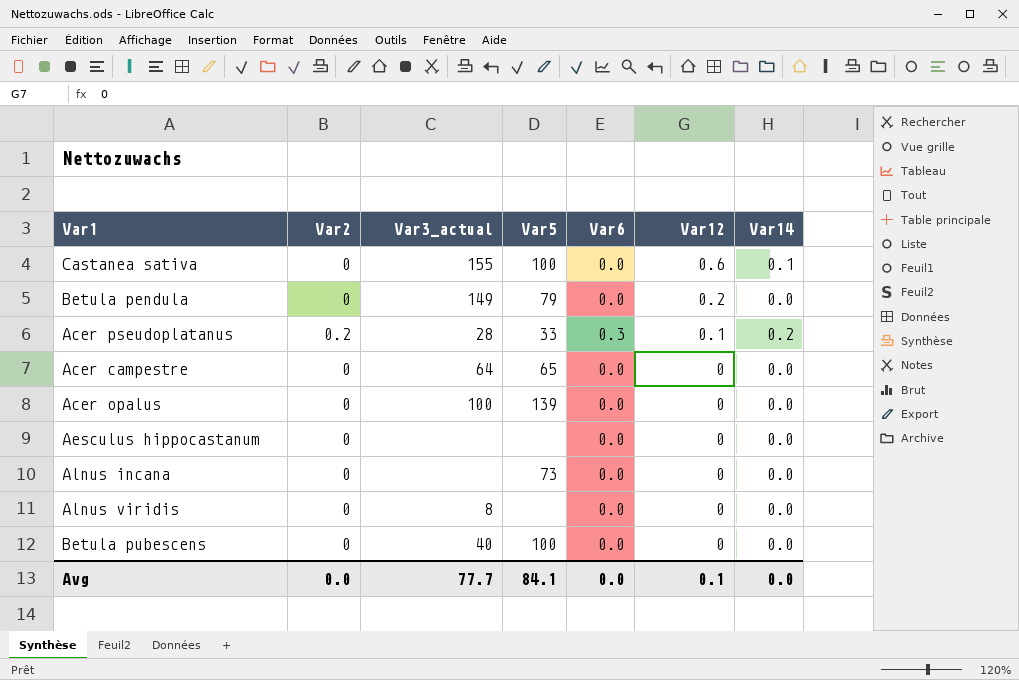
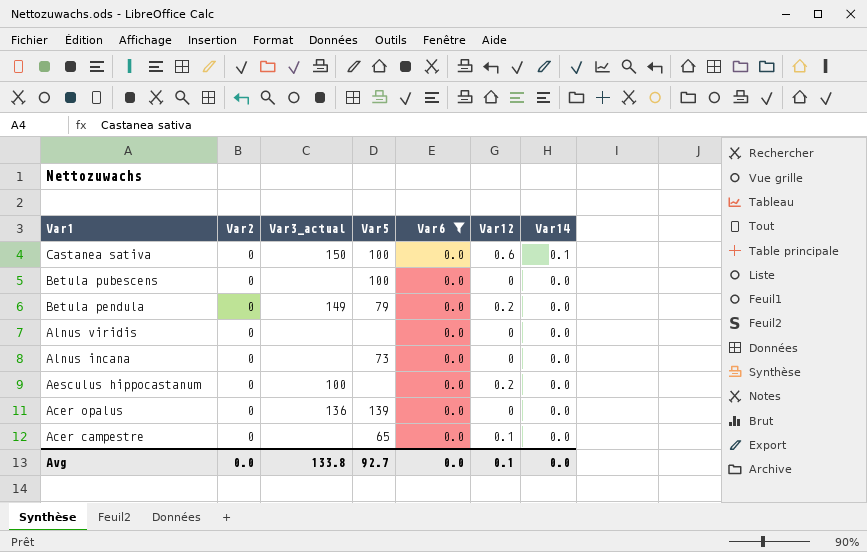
filter: none -> Var6 = 0.0
row order: Var12 descending -> Var1 descending
Castanea sativa | Var3_actual: 155 -> 150
Betula pubescens | Var3_actual: 40 -> none
Alnus viridis | Var3_actual: 8 -> none
Aesculus hippocastanum | Var3_actual: none -> 100
Aesculus hippocastanum | Var12: 0 -> 0.2
Acer opalus | Var3_actual: 100 -> 136
Acer campestre | Var3_actual: 64 -> none
Acer campestre | Var12: 0 -> 0.1
Avg | Var3_actual: 77.7 -> 133.8
Avg | Var5: 84.1 -> 92.7

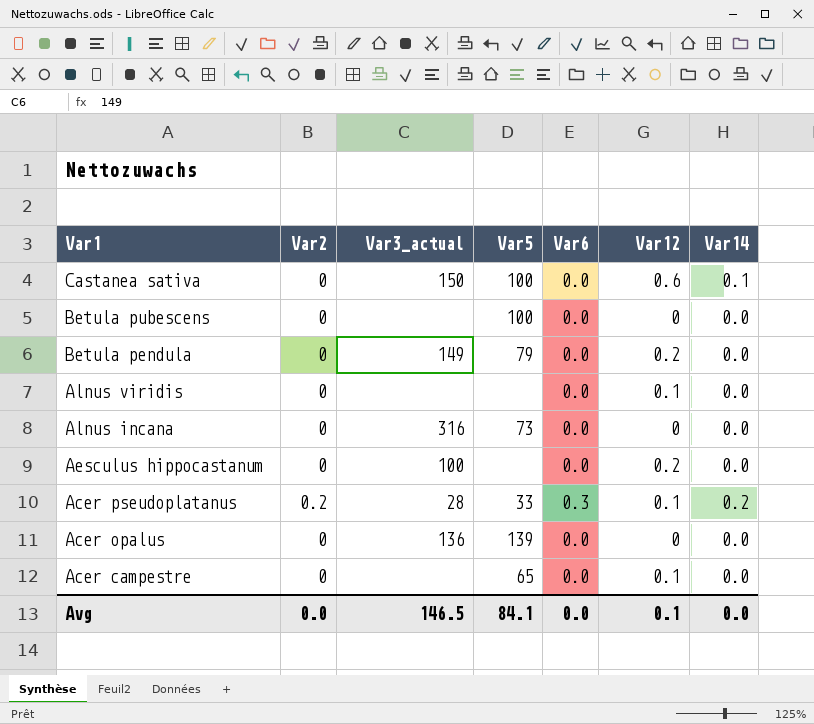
filter: Var6 = 0.0 -> none
Alnus viridis | Var12: 0 -> 0.1
Alnus incana | Var3_actual: none -> 316
Avg | Var3_actual: 133.8 -> 146.5
Avg | Var5: 92.7 -> 84.1

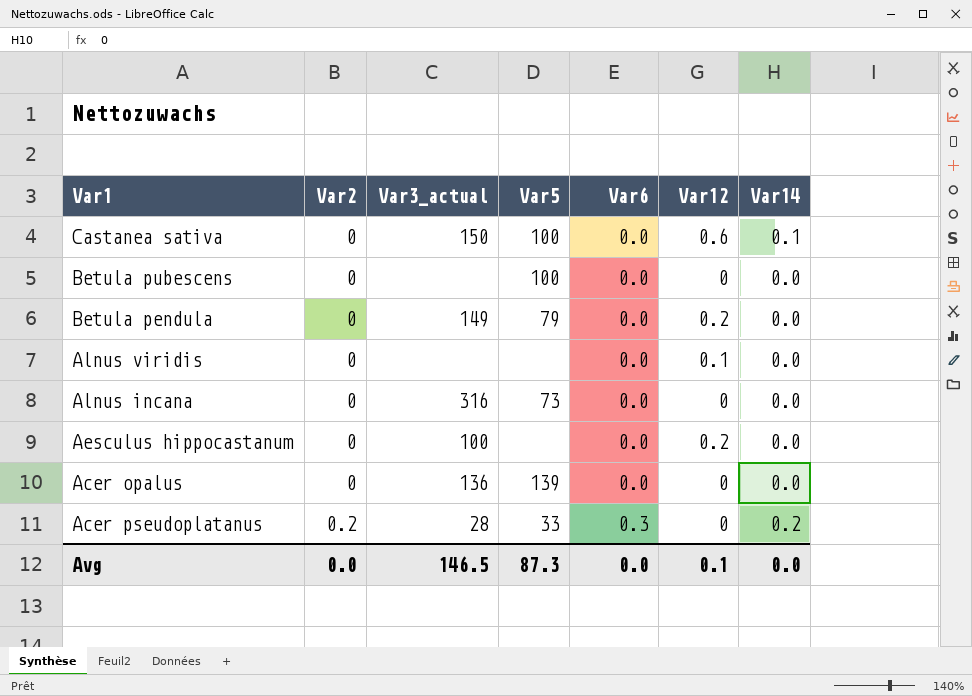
row order: Var1 descending -> Var2 ascending
row Acer campestre: 0 | none | 65 | 0.0 | 0.1 | 0.0 -> none
Acer pseudoplatanus | Var12: 0.1 -> 0
Avg | Var5: 84.1 -> 87.3

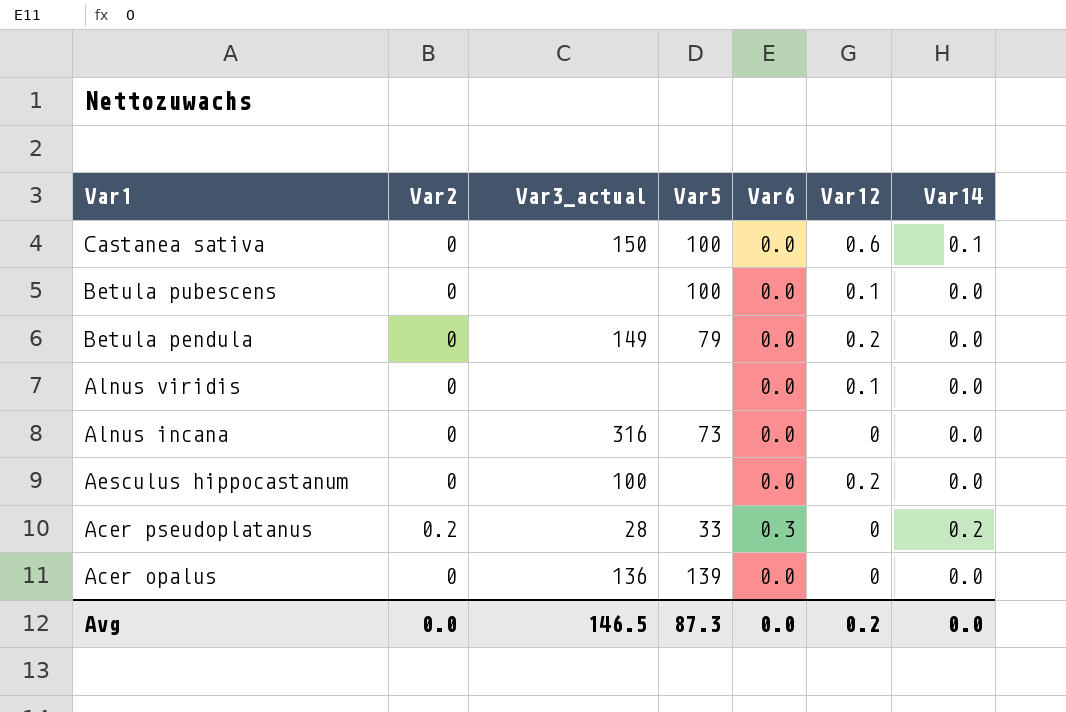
row order: Var2 ascending -> Var1 descending
Betula pubescens | Var12: 0 -> 0.1
Avg | Var12: 0.1 -> 0.2

